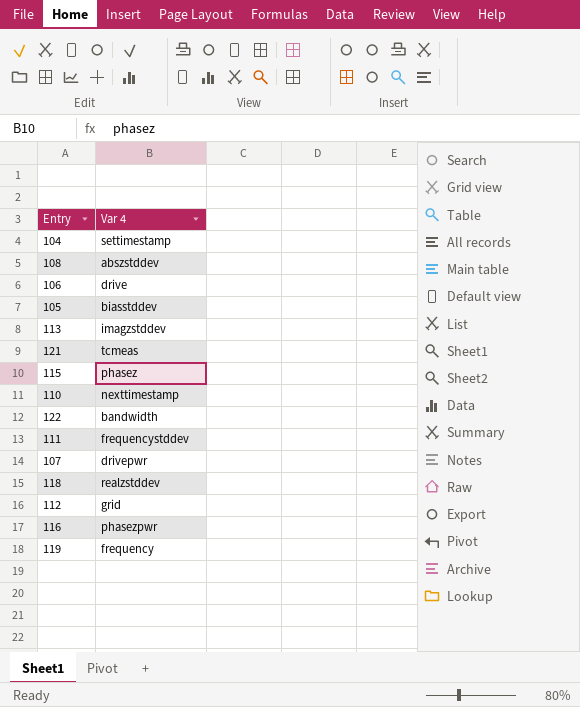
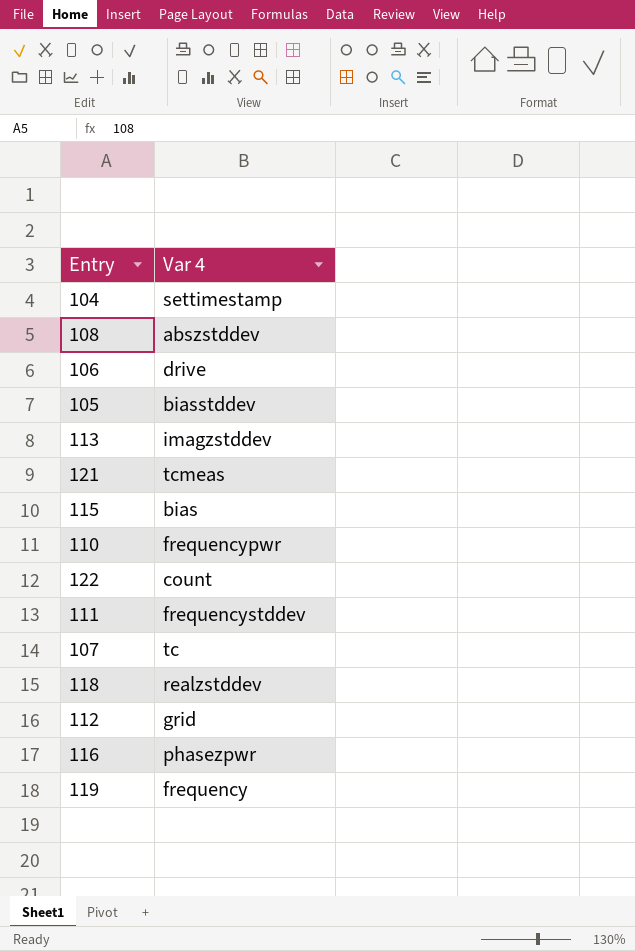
115 | Var 4: phasez -> bias
110 | Var 4: nexttimestamp -> frequencypwr
122 | Var 4: bandwidth -> count
107 | Var 4: drivepwr -> tc

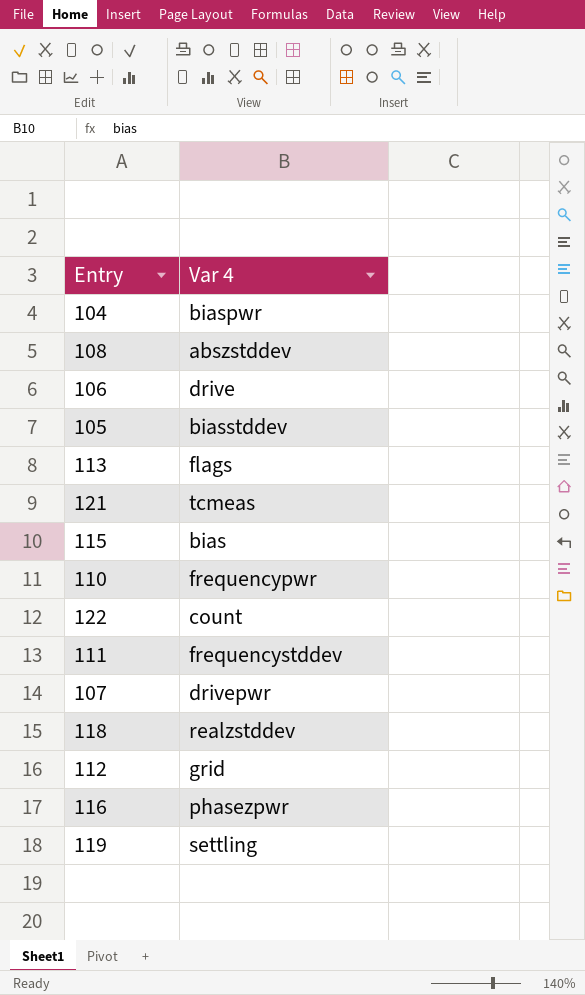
104 | Var 4: settimestamp -> biaspwr
113 | Var 4: imagzstddev -> flags
107 | Var 4: tc -> drivepwr
119 | Var 4: frequency -> settling

